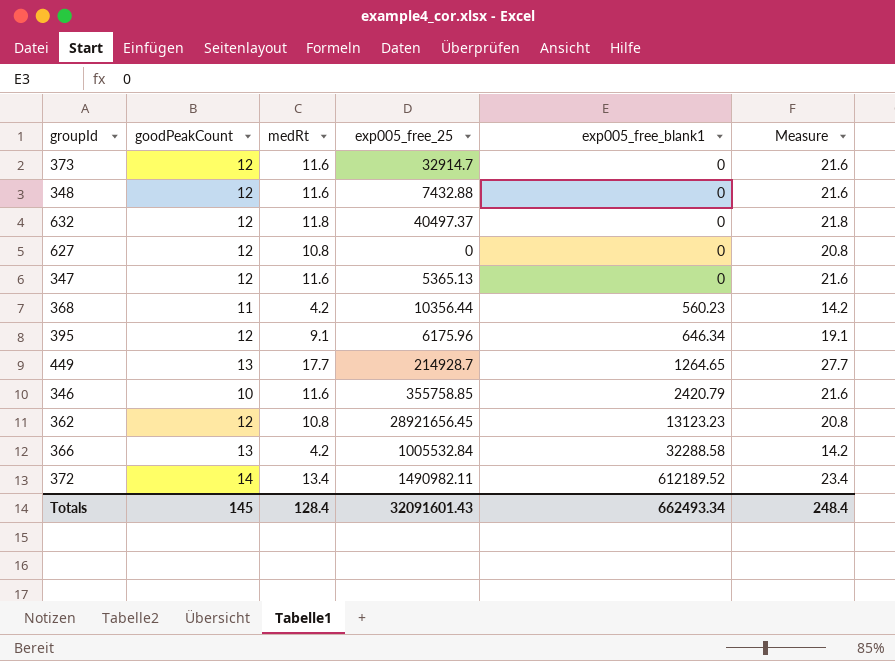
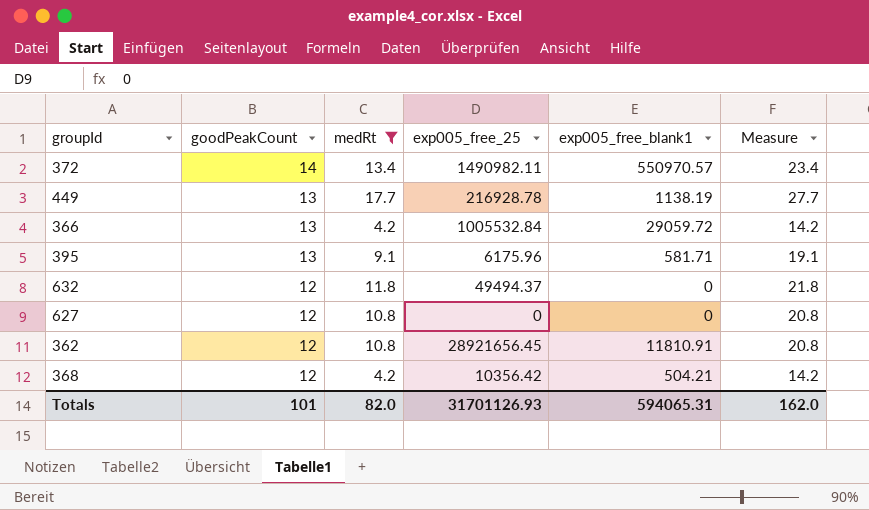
filter: none -> medRt != 11.6
row order: exp005_free_blank1 ascending -> goodPeakCount descending
372 | exp005_free_blank1: 612189.52 -> 550970.57
449 | exp005_free_25: 214928.7 -> 216928.78
449 | exp005_free_blank1: 1264.65 -> 1138.19
366 | exp005_free_blank1: 32288.58 -> 29059.72
395 | goodPeakCount: 12 -> 13
395 | exp005_free_blank1: 646.34 -> 581.71
632 | exp005_free_25: 40497.37 -> 49494.37
362 | exp005_free_blank1: 13123.23 -> 11810.91
368 | goodPeakCount: 11 -> 12
368 | exp005_free_25: 10356.44 -> 10356.42
368 | exp005_free_blank1: 560.23 -> 504.21
Totals | goodPeakCount: 145 -> 101
Totals | medRt: 128.4 -> 82.0
Totals | exp005_free_25: 32091601.43 -> 31701126.93
Totals | exp005_free_blank1: 662493.34 -> 594065.31
Totals | Measure: 248.4 -> 162.0

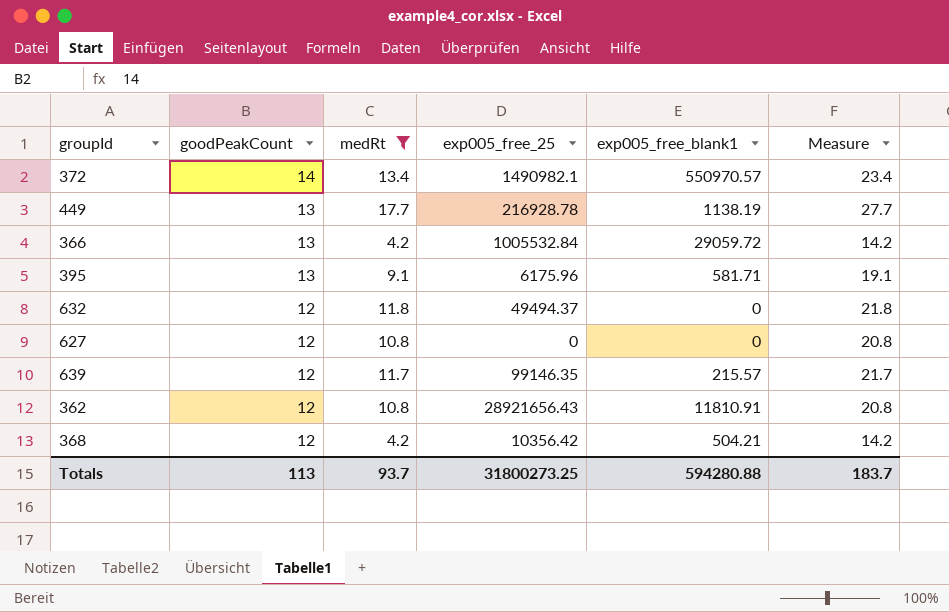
372 | exp005_free_25: 1490982.11 -> 1490982.1
row 639: none -> 12 | 11.7 | 99146.35 | 215.57 | 21.7
362 | exp005_free_25: 28921656.45 -> 28921656.43
Totals | goodPeakCount: 101 -> 113
Totals | medRt: 82.0 -> 93.7
Totals | exp005_free_25: 31701126.93 -> 31800273.25
Totals | exp005_free_blank1: 594065.31 -> 594280.88
Totals | Measure: 162.0 -> 183.7

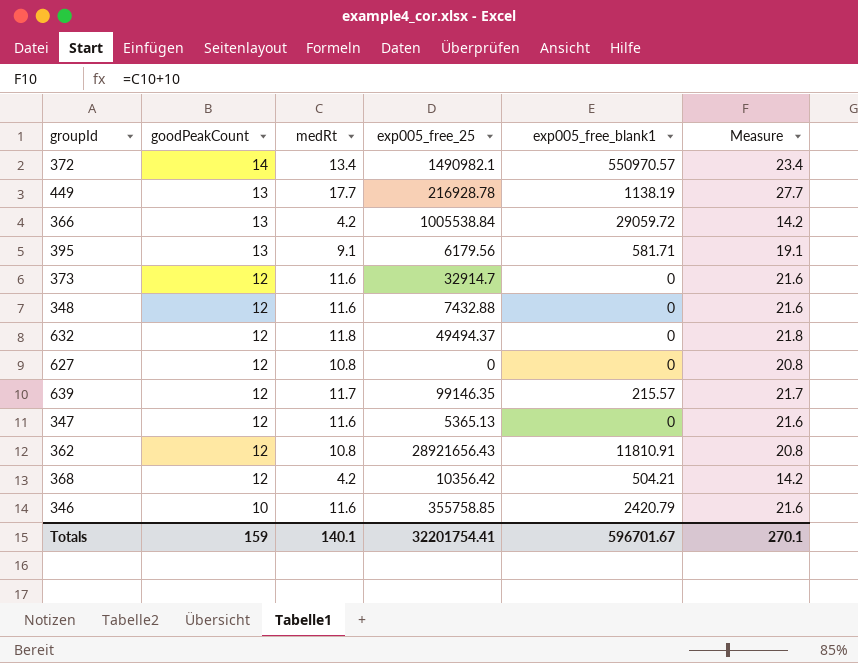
filter: medRt != 11.6 -> none
366 | exp005_free_25: 1005532.84 -> 1005538.84
395 | exp005_free_25: 6175.96 -> 6179.56
Totals | goodPeakCount: 113 -> 159
Totals | medRt: 93.7 -> 140.1
Totals | exp005_free_25: 31800273.25 -> 32201754.41
Totals | exp005_free_blank1: 594280.88 -> 596701.67
Totals | Measure: 183.7 -> 270.1

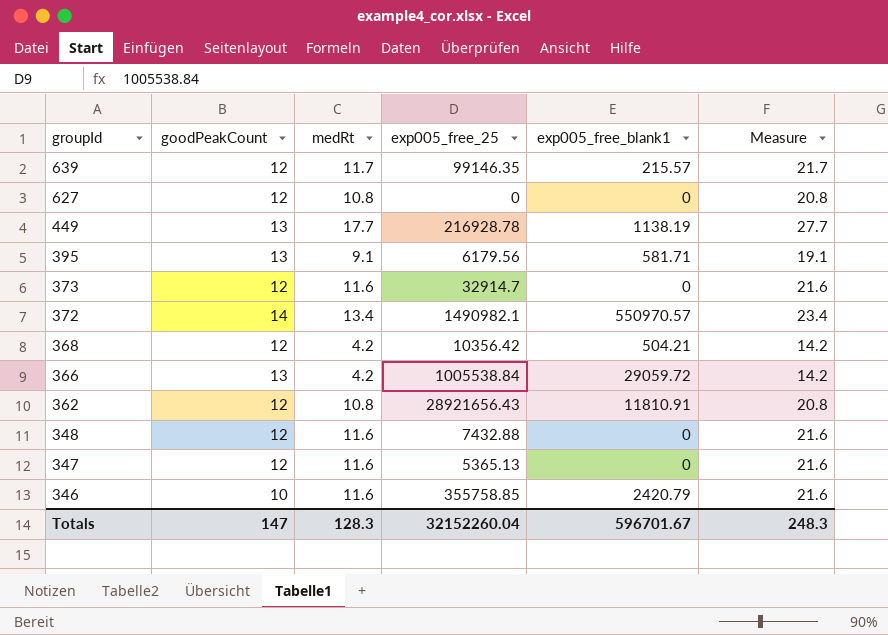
row order: goodPeakCount descending -> groupId descending
row 632: 12 | 11.8 | 49494.37 | 0 | 21.8 -> none
Totals | goodPeakCount: 159 -> 147
Totals | medRt: 140.1 -> 128.3
Totals | exp005_free_25: 32201754.41 -> 32152260.04
Totals | Measure: 270.1 -> 248.3

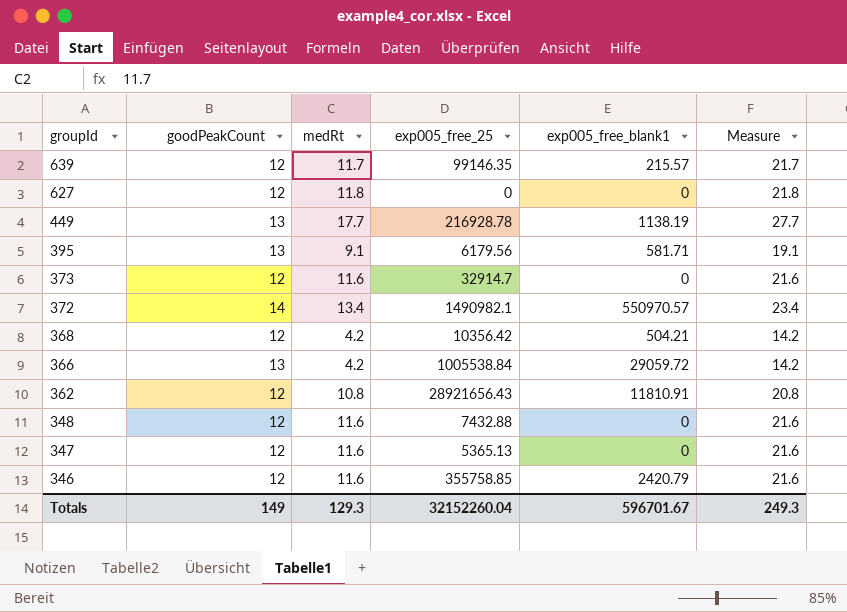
627 | medRt: 10.8 -> 11.8
627 | Measure: 20.8 -> 21.8
346 | goodPeakCount: 10 -> 12
Totals | goodPeakCount: 147 -> 149
Totals | medRt: 128.3 -> 129.3
Totals | Measure: 248.3 -> 249.3

